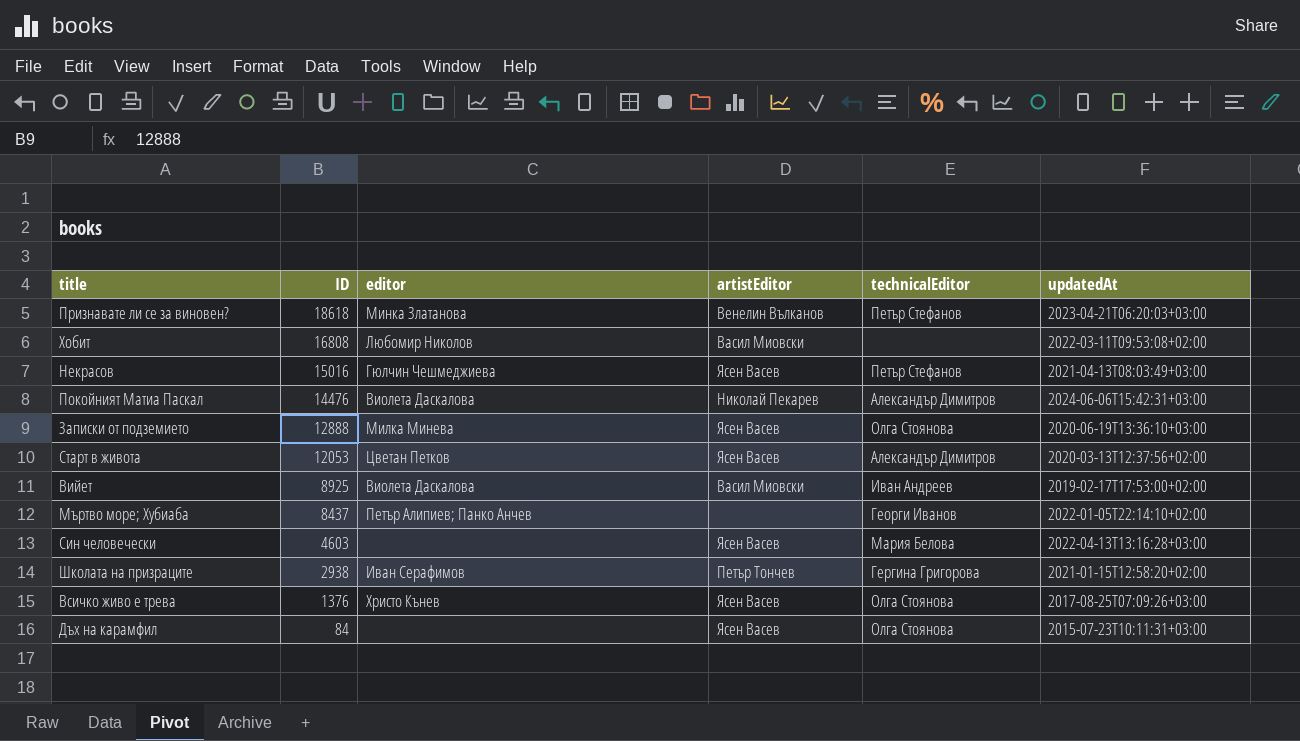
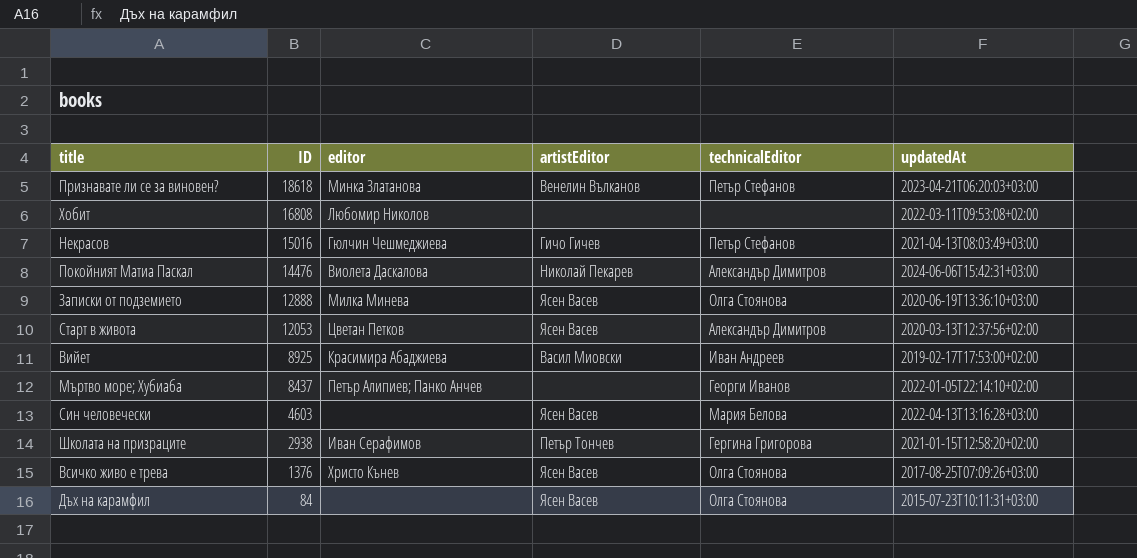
Хобит | artistEditor: Васил Миовски -> none
Некрасов | artistEditor: Ясен Васев -> Гичо Гичев
Вийет | editor: Виолета Даскалова -> Красимира Абаджиева

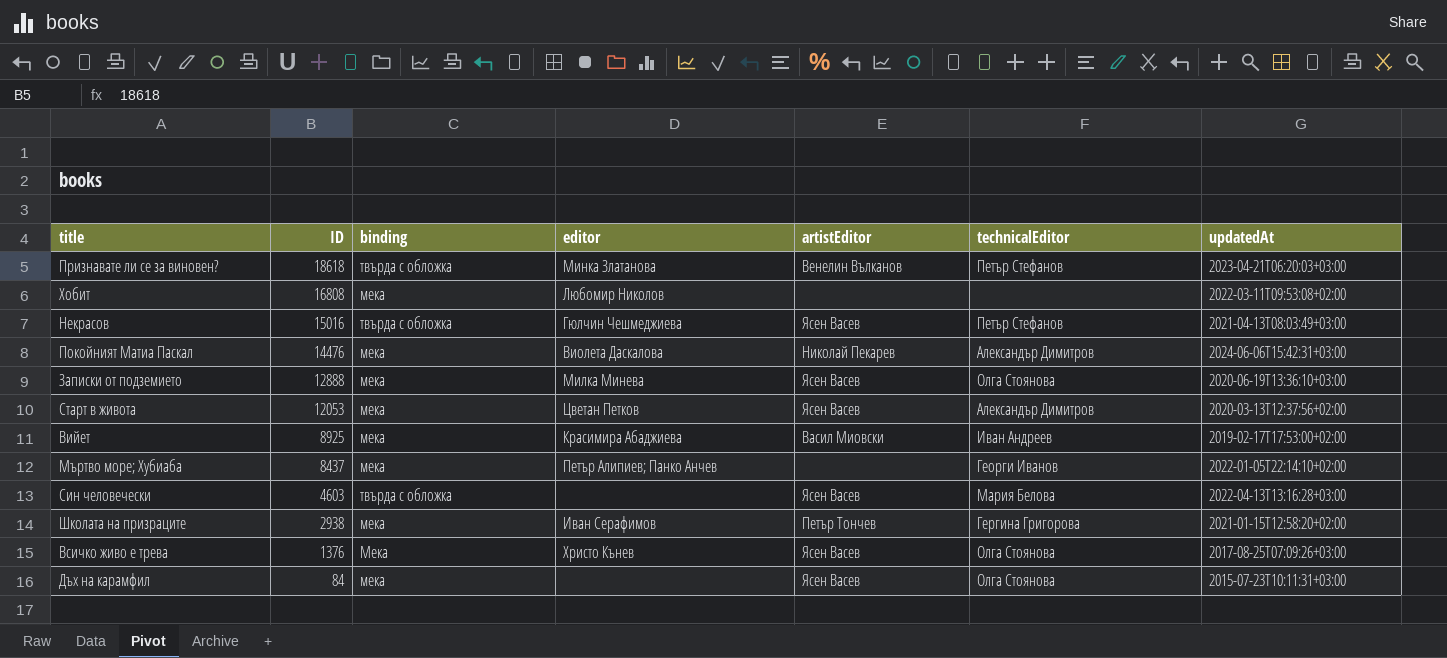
column binding | position: none -> 3
Некрасов | artistEditor: Гичо Гичев -> Ясен Васев

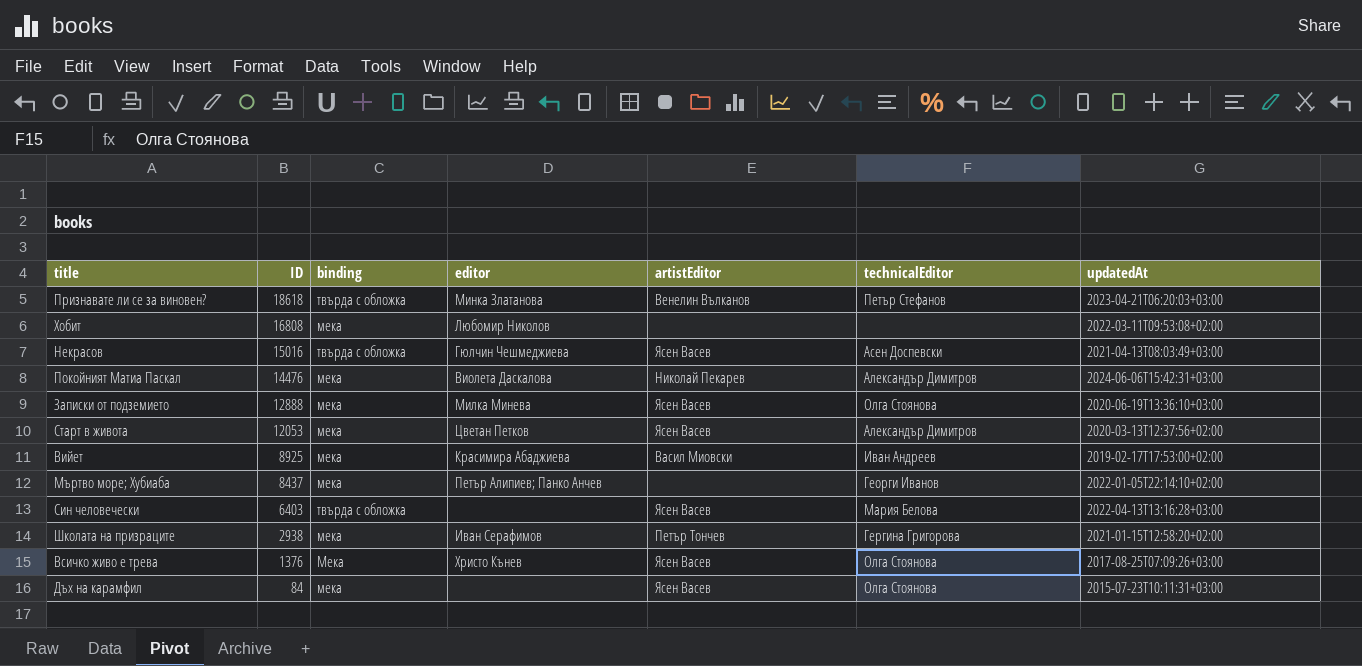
Некрасов | technicalEditor: Петър Стефанов -> Асен Доспевски
Син человечески | ID: 4603 -> 6403

